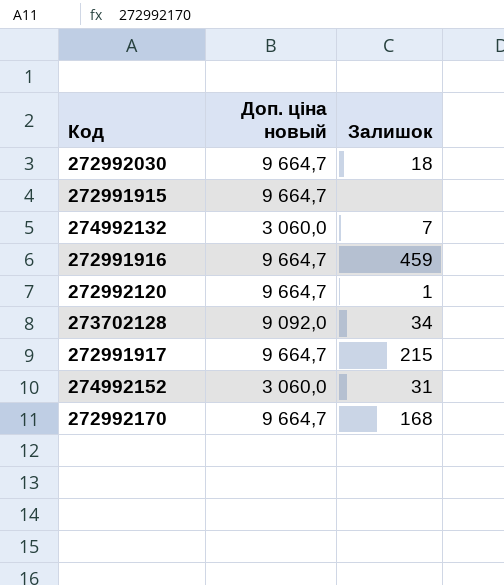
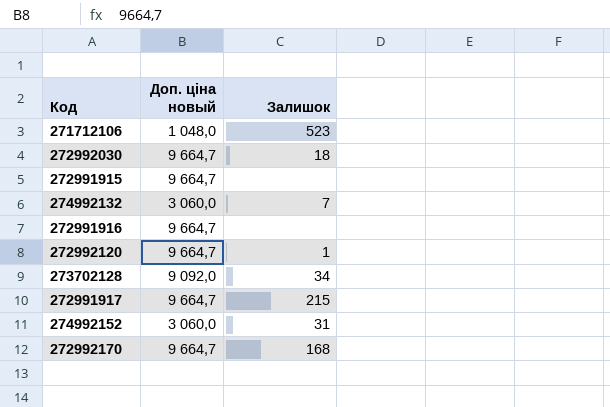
row 271712106: none -> 1 048,0 | 523
272991916 | Залишок: 459 -> none

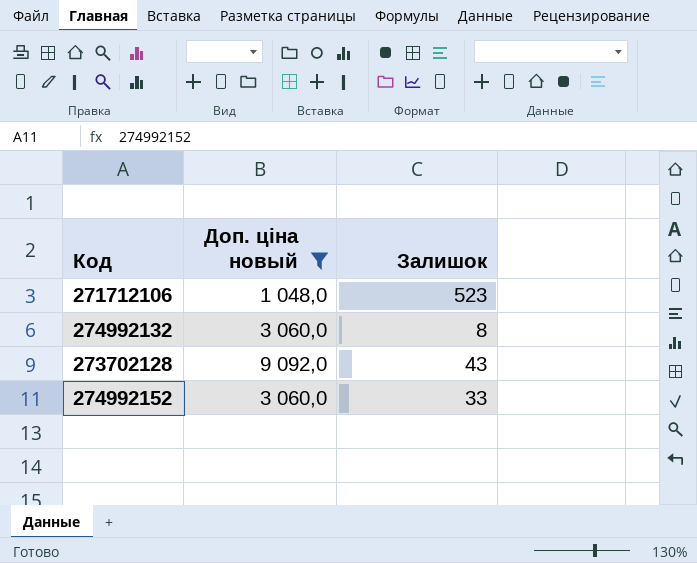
filter: none -> Доп. ціна новый != 9 664,7
274992132 | Залишок: 7 -> 8
273702128 | Залишок: 34 -> 43
274992152 | Залишок: 31 -> 33

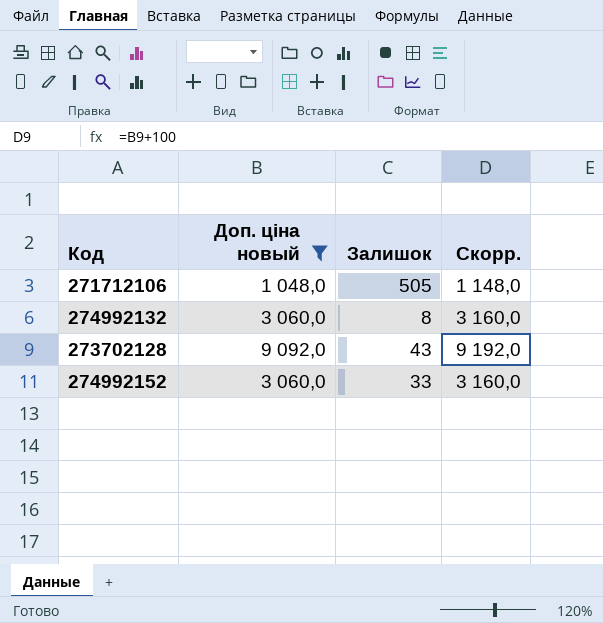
column Скорр. | formula: none -> [Доп. ціна новый] + 100
271712106 | Залишок: 523 -> 505

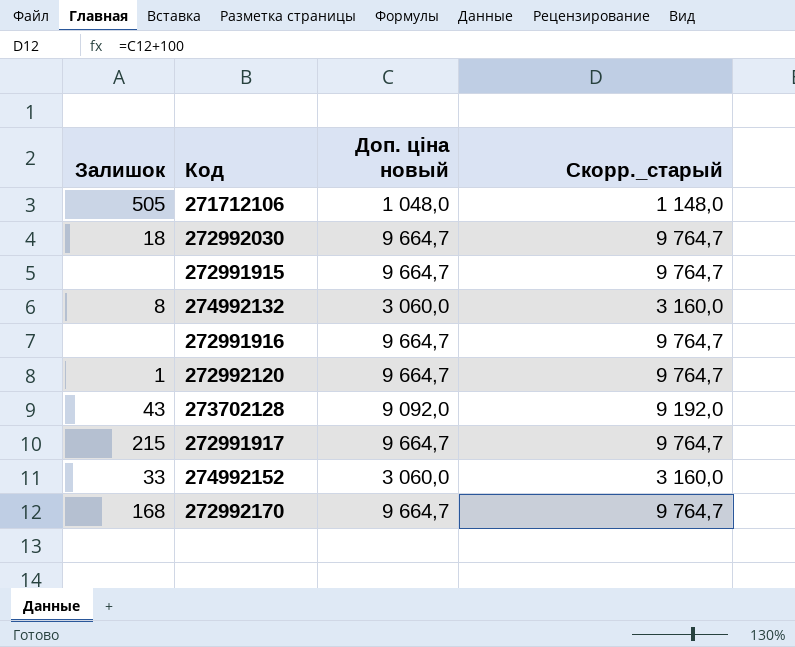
filter: Доп. ціна новый != 9 664,7 -> none
column Залишок | position: 3 -> 1
column name: Скорр. -> Скорр._старый

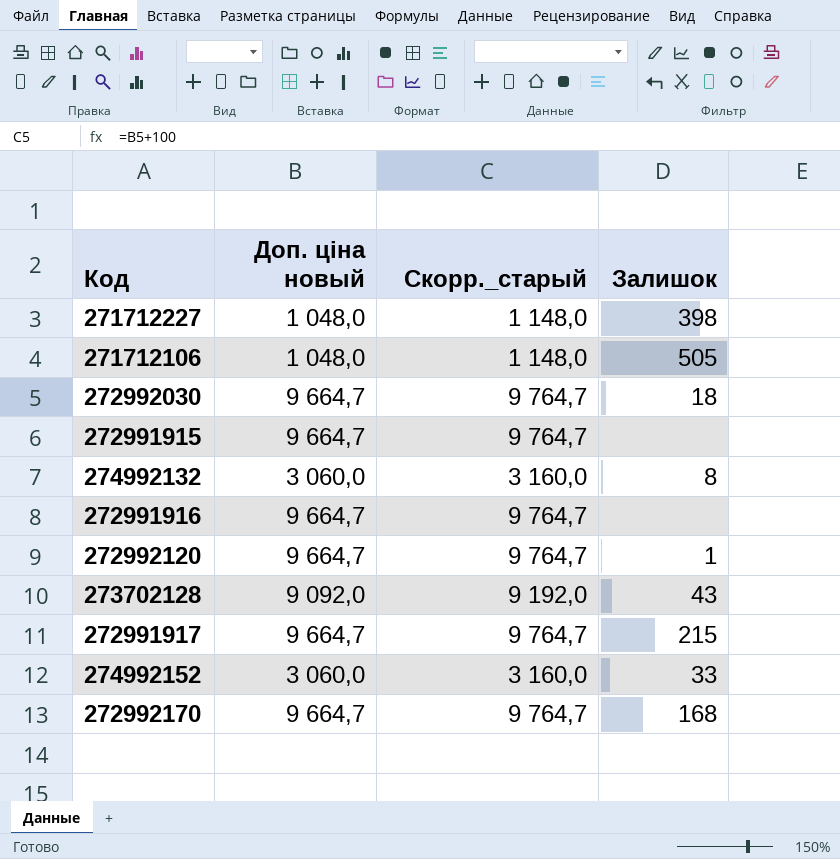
column Залишок | position: 1 -> 4
row 271712227: none -> 1 048,0 | 1 148,0 | 398

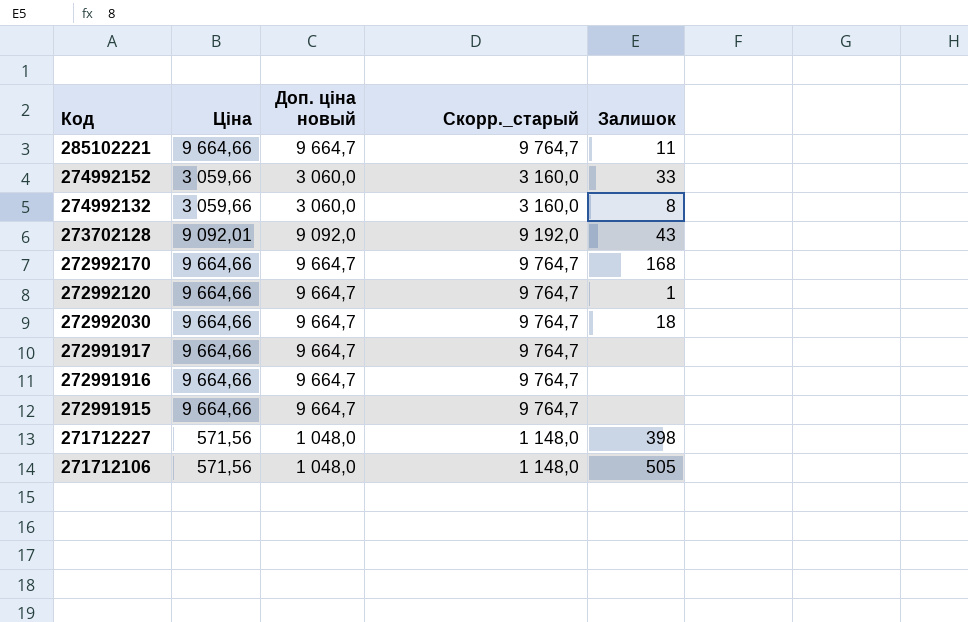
row order: none -> Код descending
column Ціна | position: none -> 2
row 285102221: none -> 9 664,66 | 9 664,7 | 9 764,7 | 11
272991917 | Залишок: 215 -> none

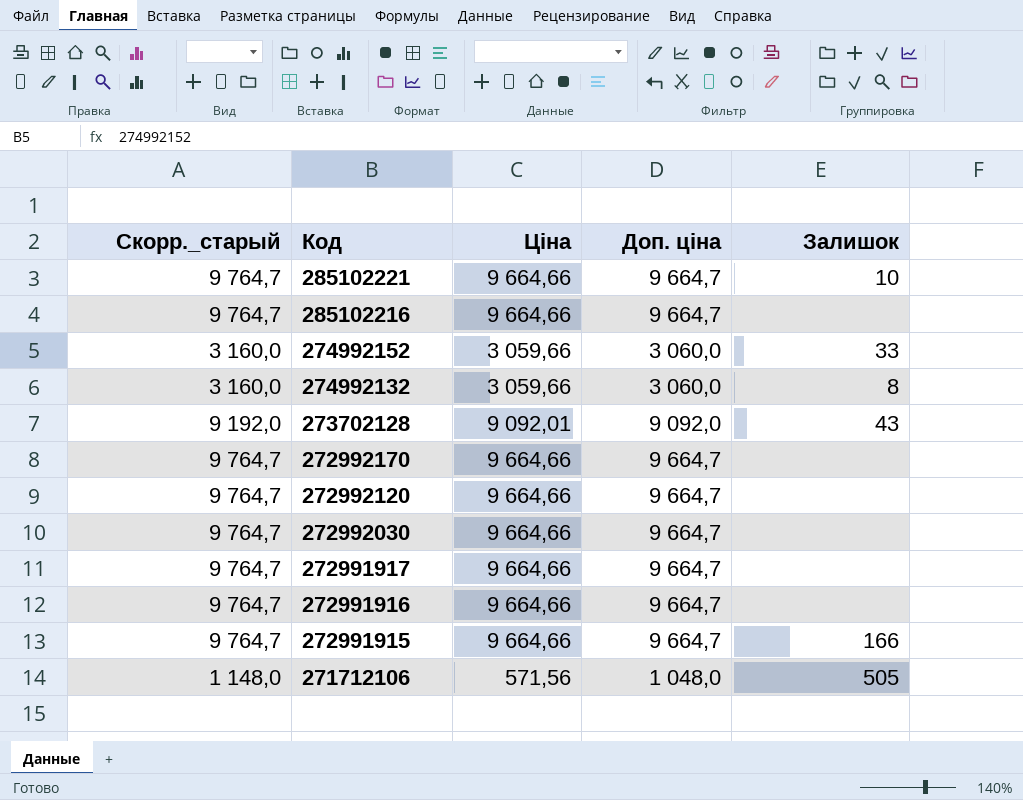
column Скорр._старый | position: 4 -> 1
column name: Доп. ціна новый -> Доп. ціна
row 271712227: 571,56 | 1 048,0 | 1 148,0 | 398 -> none
285102221 | Залишок: 11 -> 10
row 285102216: none -> 9 764,7 | 9 664,66 | 9 664,7 | none
272992170 | Залишок: 168 -> none
272992120 | Залишок: 1 -> none
272992030 | Залишок: 18 -> none
272991915 | Залишок: none -> 166

